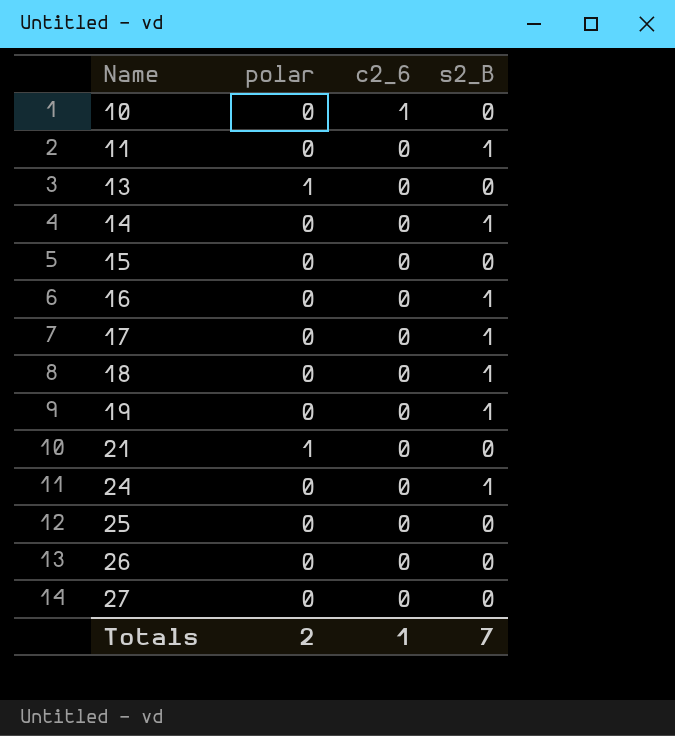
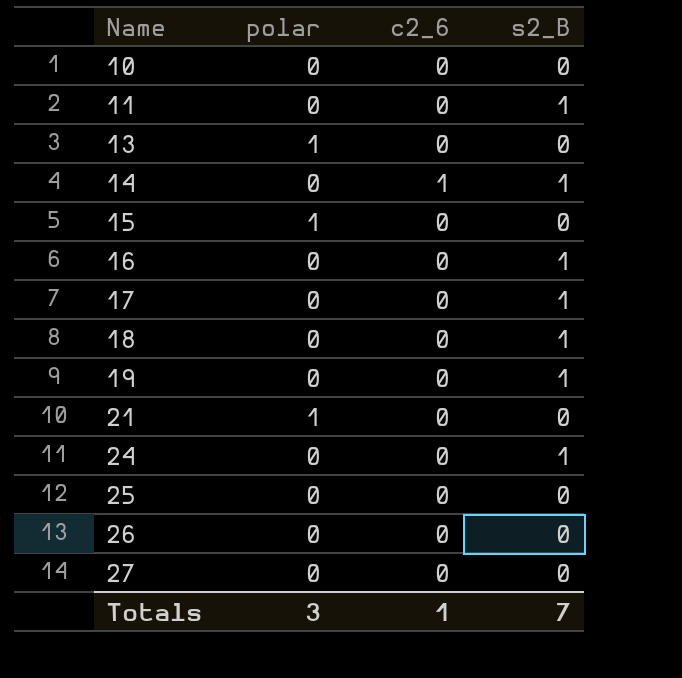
10 | c2_6: 1 -> 0
14 | c2_6: 0 -> 1
15 | polar: 0 -> 1
Totals | polar: 2 -> 3

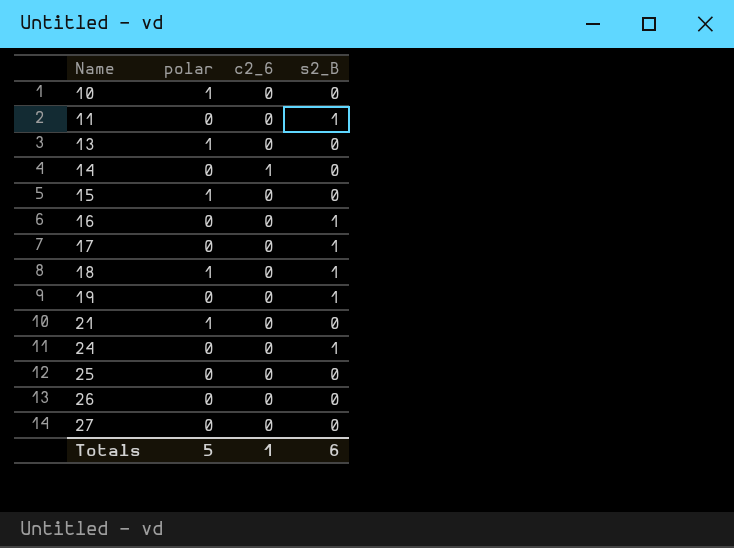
10 | polar: 0 -> 1
14 | s2_B: 1 -> 0
18 | polar: 0 -> 1
Totals | polar: 3 -> 5
Totals | s2_B: 7 -> 6

